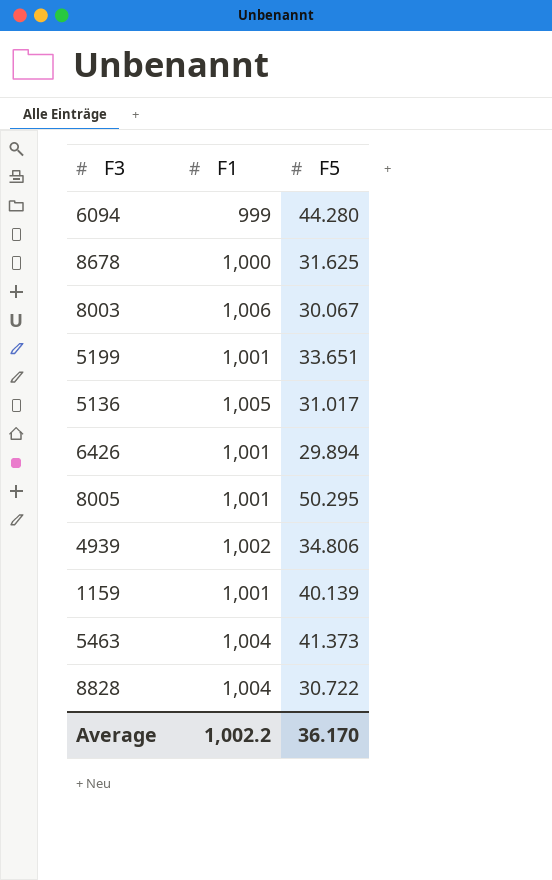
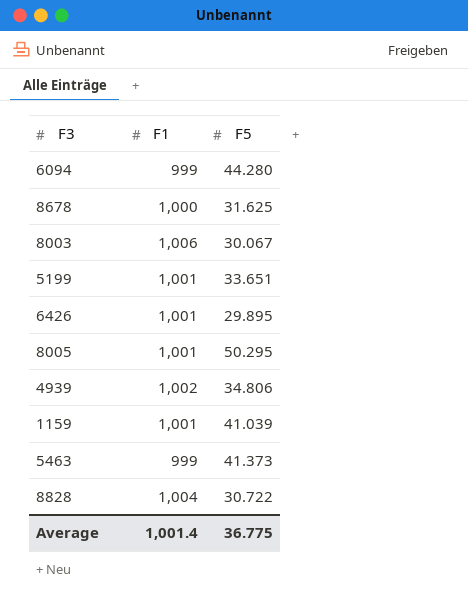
row 5136: 1,005 | 31.017 -> none
6426 | F5: 29.894 -> 29.895
1159 | F5: 40.139 -> 41.039
5463 | F1: 1,004 -> 999
Average | F1: 1,002.2 -> 1,001.4
Average | F5: 36.170 -> 36.775

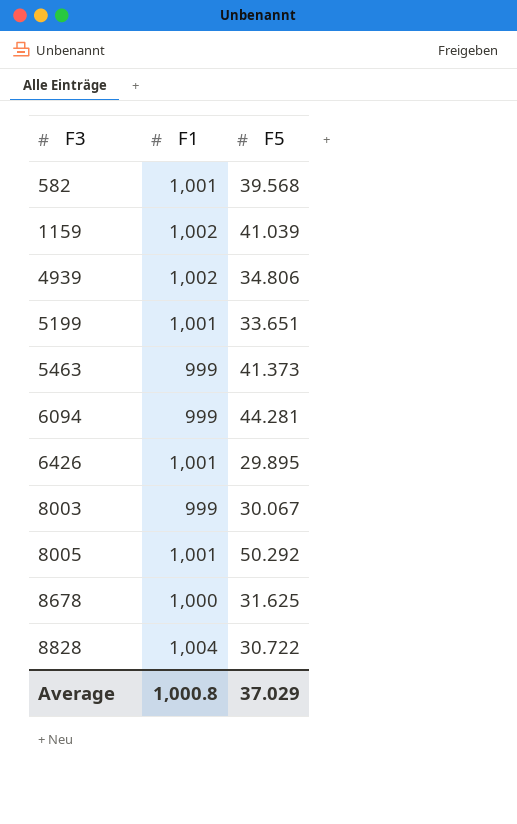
row order: none -> F3 ascending
row 582: none -> 1,001 | 39.568
1159 | F1: 1,001 -> 1,002
6094 | F5: 44.280 -> 44.281
8003 | F1: 1,006 -> 999
8005 | F5: 50.295 -> 50.292
Average | F1: 1,001.4 -> 1,000.8
Average | F5: 36.775 -> 37.029

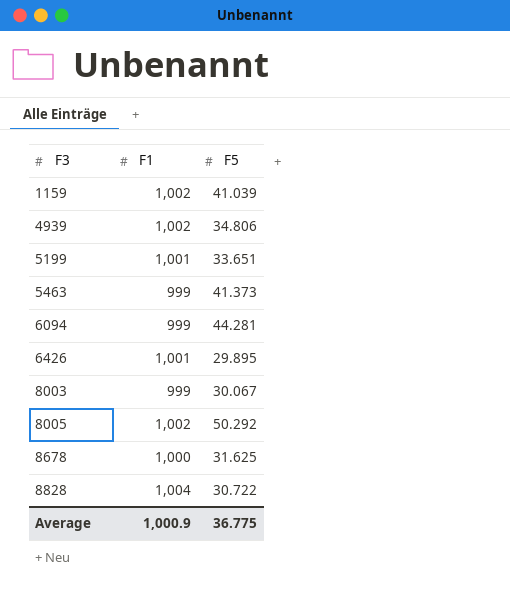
row 582: 1,001 | 39.568 -> none
8005 | F1: 1,001 -> 1,002
Average | F1: 1,000.8 -> 1,000.9
Average | F5: 37.029 -> 36.775

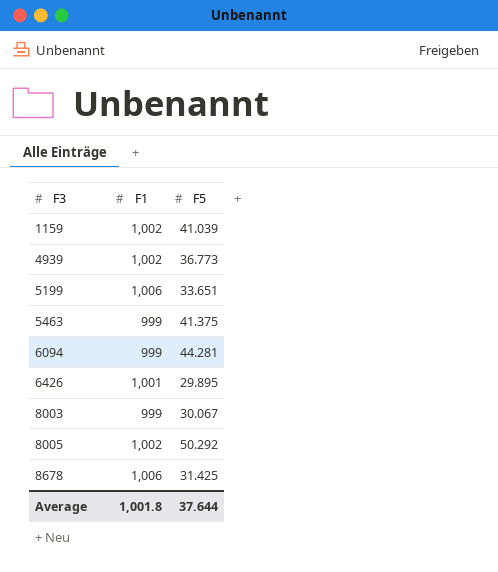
row 8828: 1,004 | 30.722 -> none
4939 | F5: 34.806 -> 36.773
5199 | F1: 1,001 -> 1,006
5463 | F5: 41.373 -> 41.375
8678 | F1: 1,000 -> 1,006
8678 | F5: 31.625 -> 31.425
Average | F1: 1,000.9 -> 1,001.8
Average | F5: 36.775 -> 37.644

